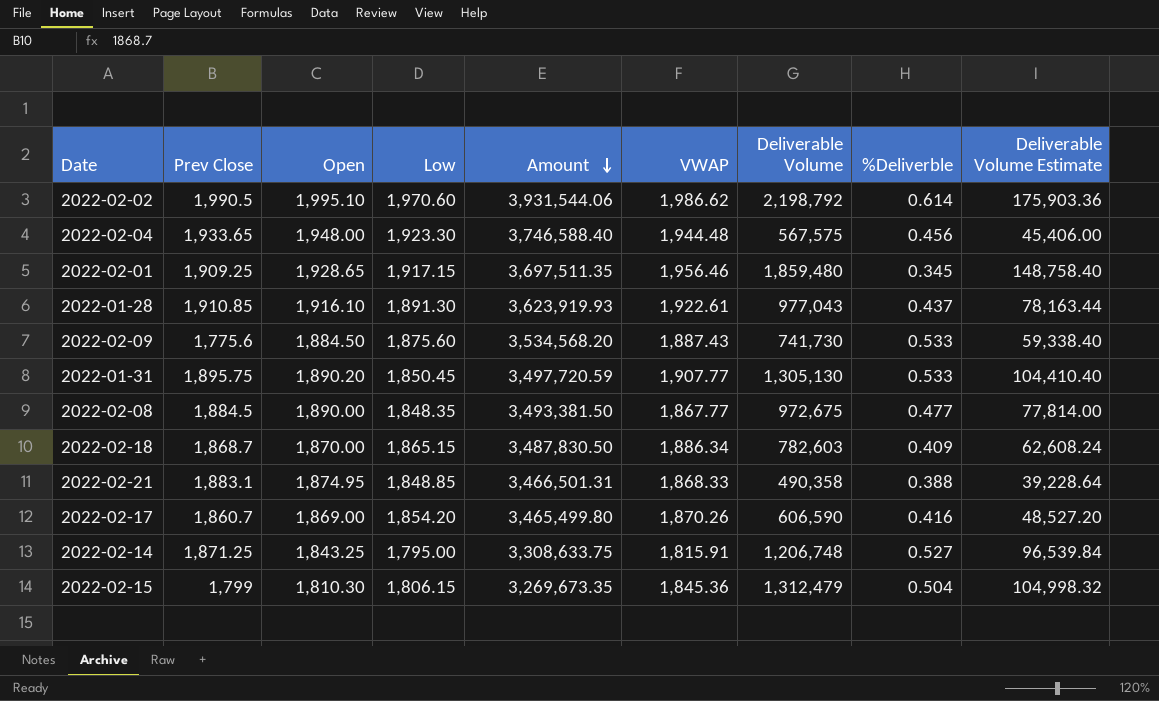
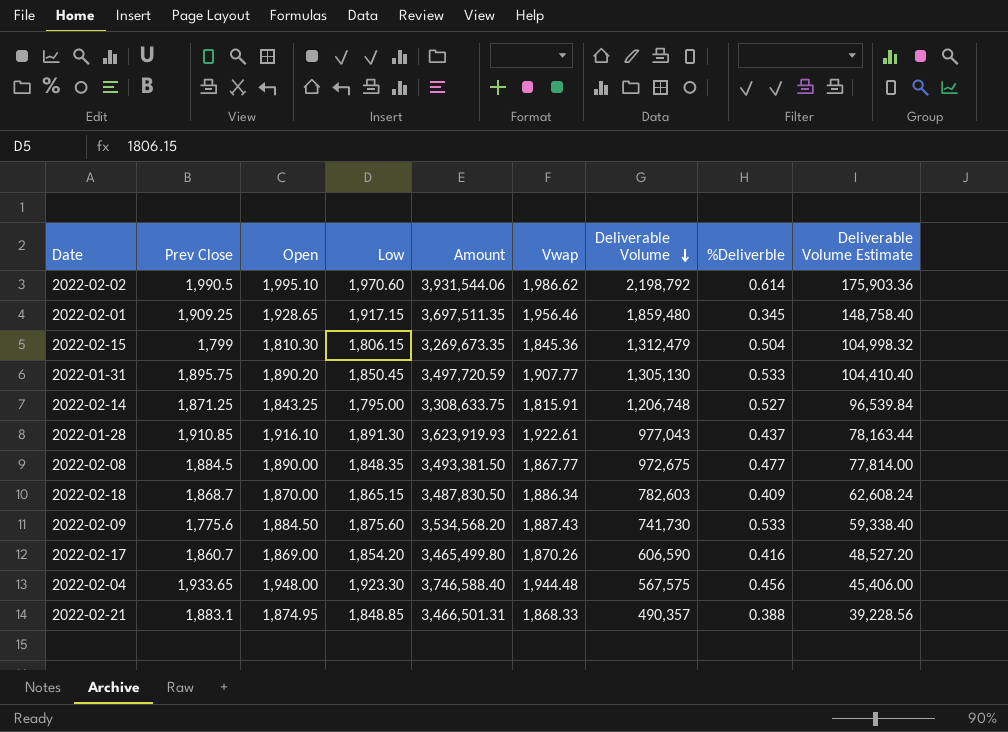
row order: Amount descending -> Deliverable Volume descending
column name: VWAP -> Vwap
2022-02-21 | Deliverable Volume: 490,358 -> 490,357
2022-02-21 | Deliverable Volume Estimate: 39,228.64 -> 39,228.56

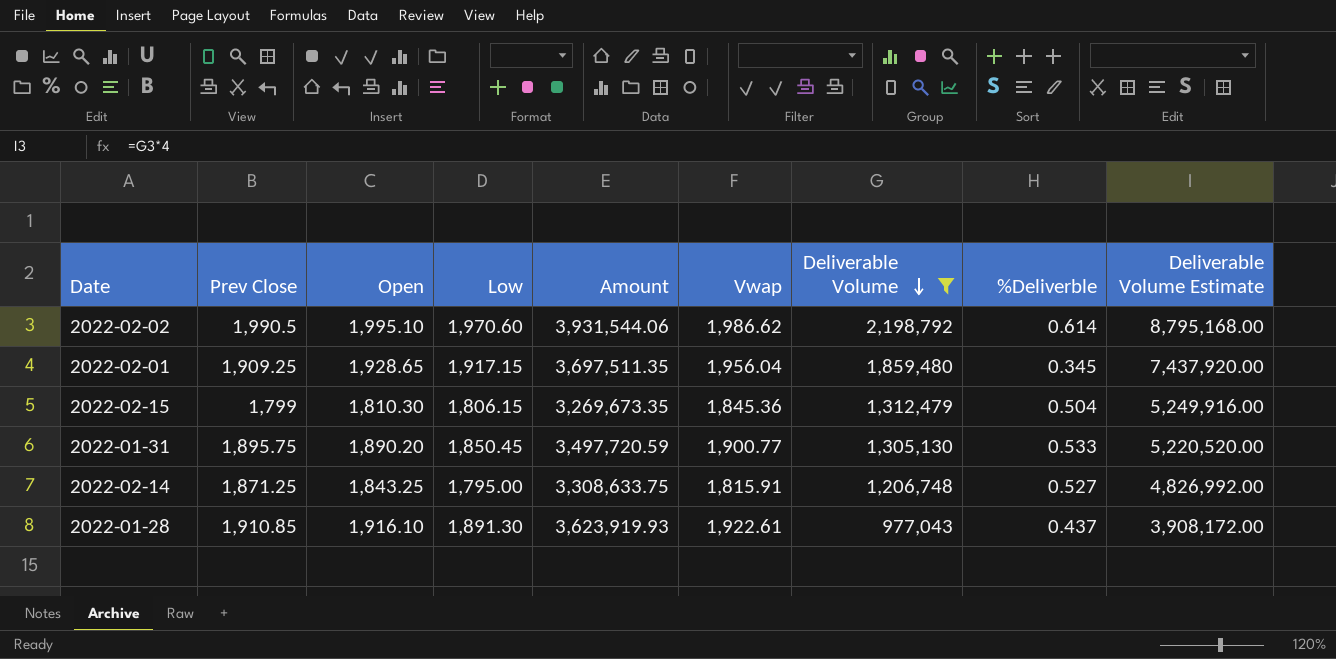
filter: none -> Deliverable Volume >= 977,043
column Deliverable Volume Estimate | formula: [Deliverable Volume] * 0.08 -> [Deliverable Volume] * 4
2022-02-01 | Vwap: 1,956.46 -> 1,956.04
2022-01-31 | Vwap: 1,907.77 -> 1,900.77

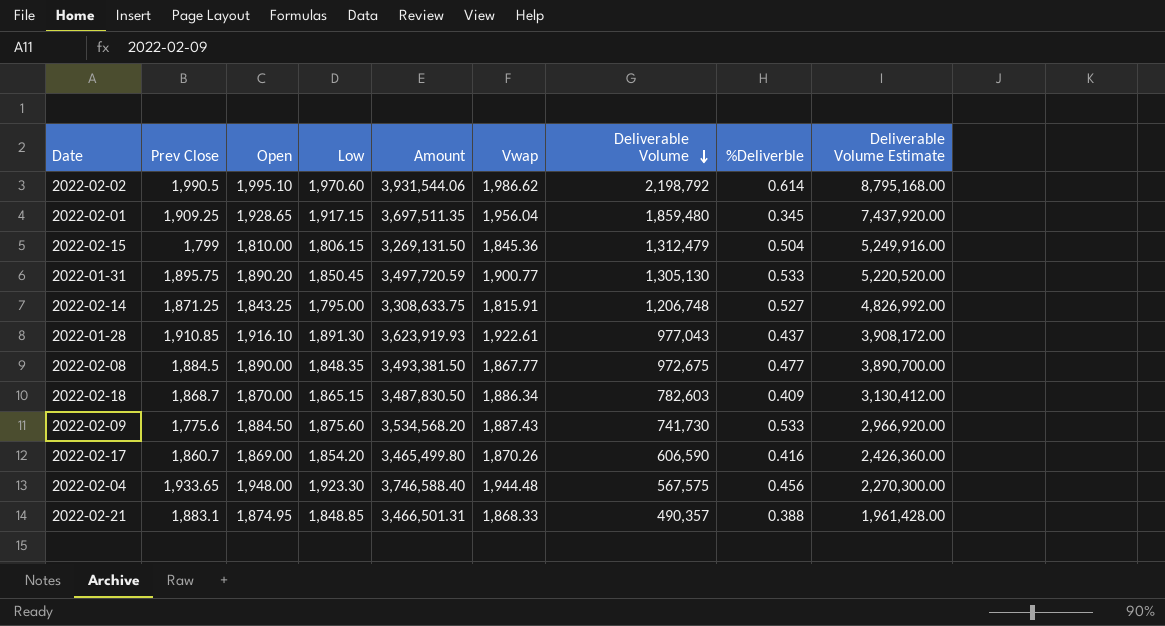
filter: Deliverable Volume >= 977,043 -> none
2022-02-15 | Open: 1,810.30 -> 1,810.00
2022-02-15 | Amount: 3,269,673.35 -> 3,269,131.50

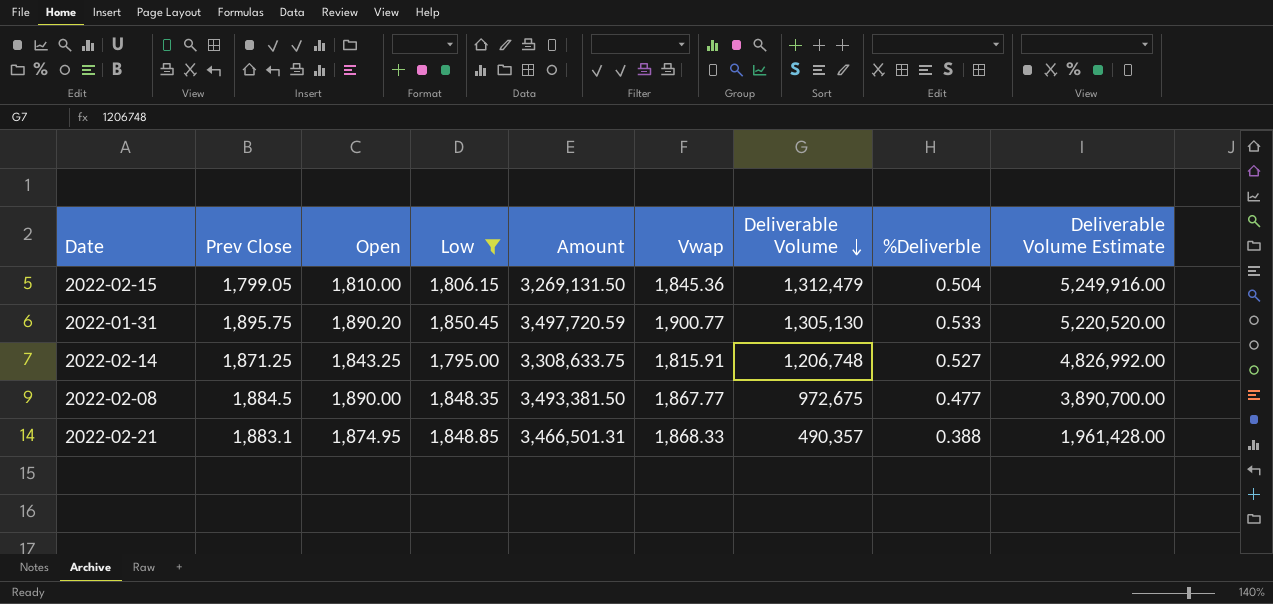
filter: none -> Low <= 1,850.45
2022-02-15 | Prev Close: 1,799 -> 1,799.05

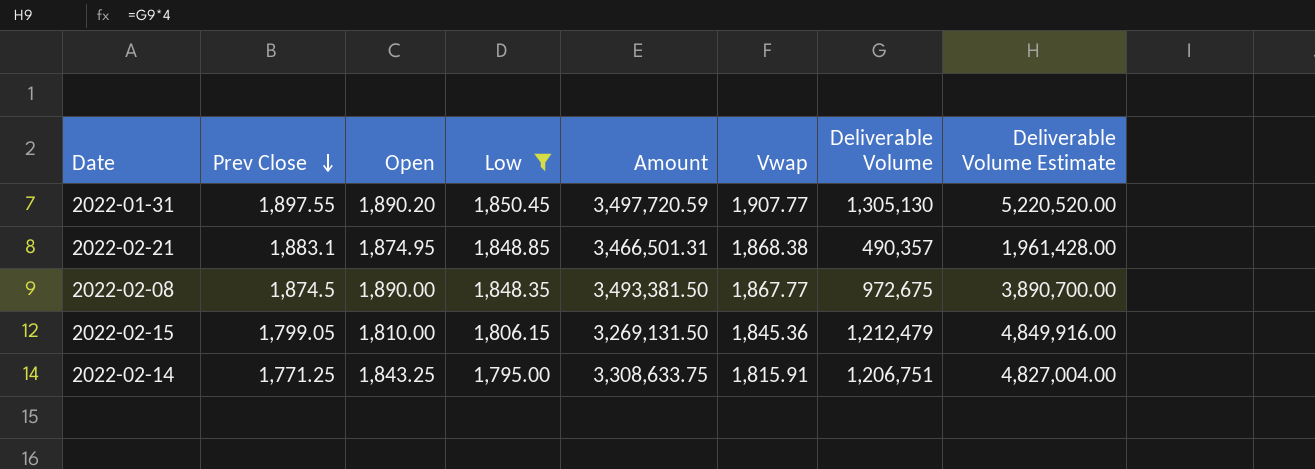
row order: Deliverable Volume descending -> Prev Close descending
column %Deliverble | position: 8 -> none
2022-01-31 | Prev Close: 1,895.75 -> 1,897.55
2022-01-31 | Vwap: 1,900.77 -> 1,907.77
2022-02-21 | Vwap: 1,868.33 -> 1,868.38
2022-02-08 | Prev Close: 1,884.5 -> 1,874.5
2022-02-15 | Deliverable Volume: 1,312,479 -> 1,212,479
2022-02-15 | Deliverable Volume Estimate: 5,249,916.00 -> 4,849,916.00
2022-02-14 | Prev Close: 1,871.25 -> 1,771.25
2022-02-14 | Deliverable Volume: 1,206,748 -> 1,206,751
2022-02-14 | Deliverable Volume Estimate: 4,826,992.00 -> 4,827,004.00

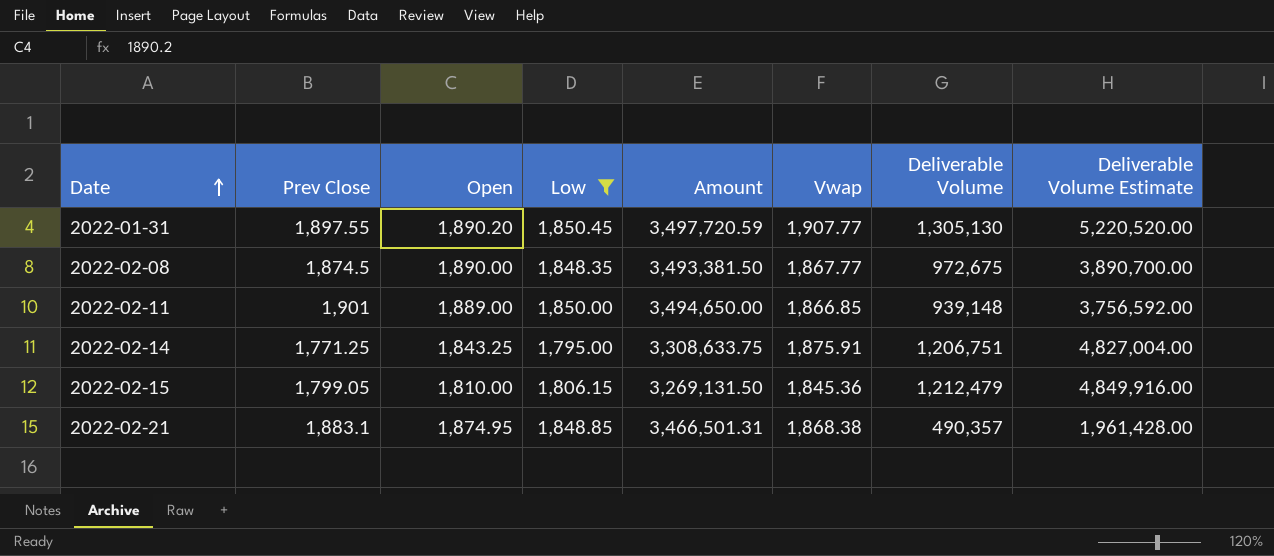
row order: Prev Close descending -> Date ascending
row 2022-02-11: none -> 1,901 | 1,889.00 | 1,850.00 | 3,494,650.00 | 1,866.85 | 939,148 | 3,756,592.00
2022-02-14 | Vwap: 1,815.91 -> 1,875.91

